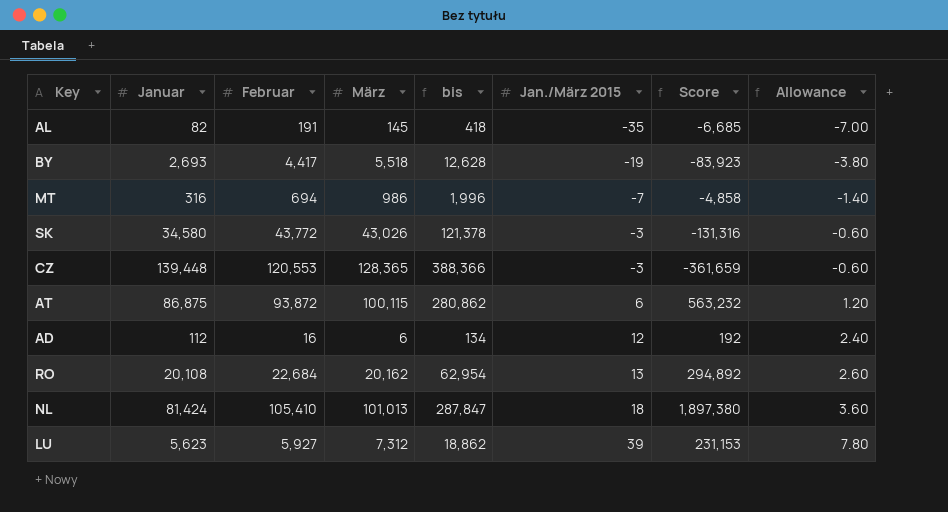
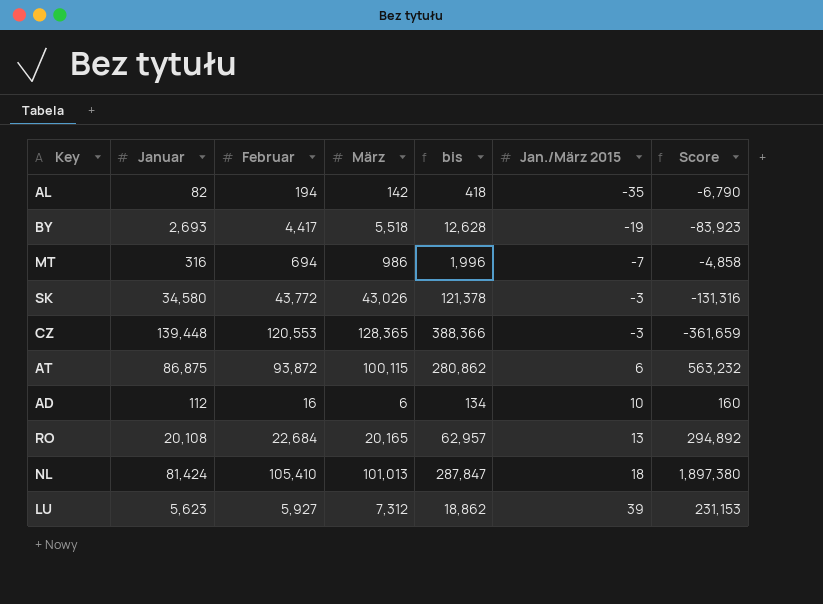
column Allowance | formula: [Jan./März 2015] * 0.2 -> none
AL | Februar: 191 -> 194
AL | März: 145 -> 142
AL | Score: -6,685 -> -6,790
AD | Jan./März 2015: 12 -> 10
AD | Score: 192 -> 160
RO | März: 20,162 -> 20,165
RO | bis: 62,954 -> 62,957

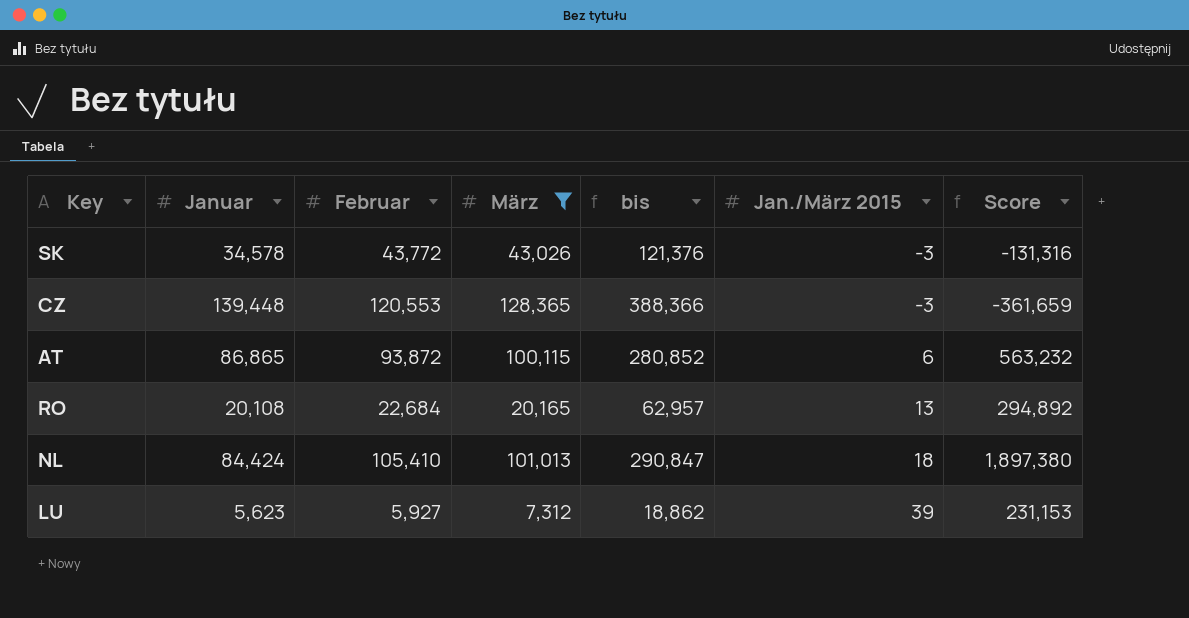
filter: none -> März >= 7,312
SK | Januar: 34,580 -> 34,578
SK | bis: 121,378 -> 121,376
AT | Januar: 86,875 -> 86,865
AT | bis: 280,862 -> 280,852
NL | Januar: 81,424 -> 84,424
NL | bis: 287,847 -> 290,847

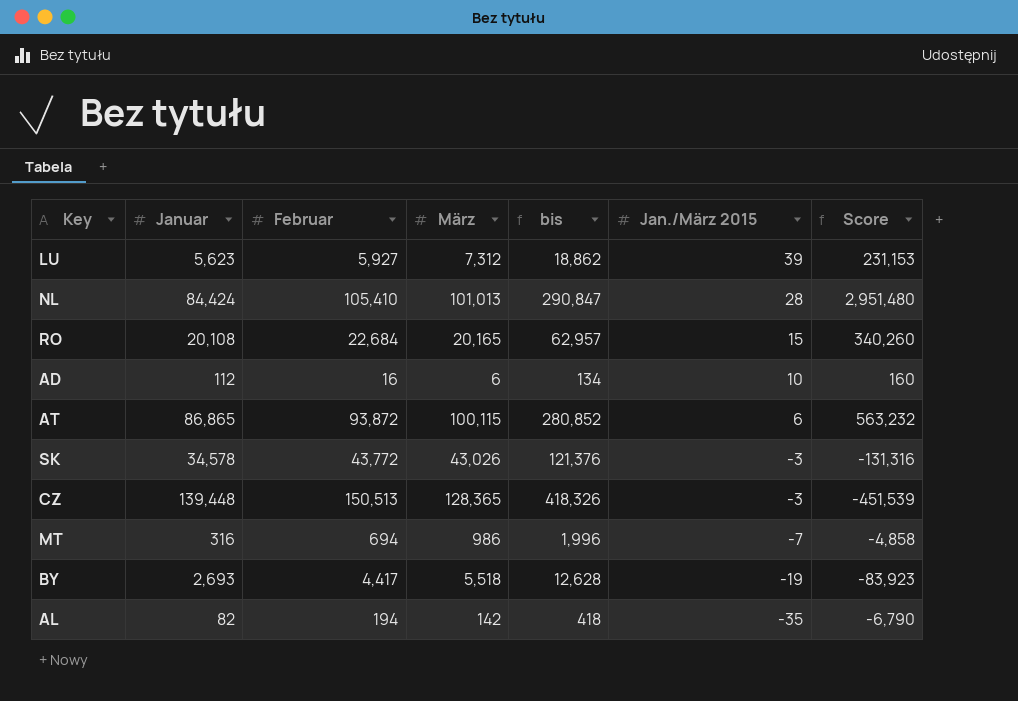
filter: März >= 7,312 -> none
row order: Jan./März 2015 ascending -> Jan./März 2015 descending
NL | Jan./März 2015: 18 -> 28
NL | Score: 1,897,380 -> 2,951,480
RO | Jan./März 2015: 13 -> 15
RO | Score: 294,892 -> 340,260
CZ | Februar: 120,553 -> 150,513
CZ | bis: 388,366 -> 418,326
CZ | Score: -361,659 -> -451,539

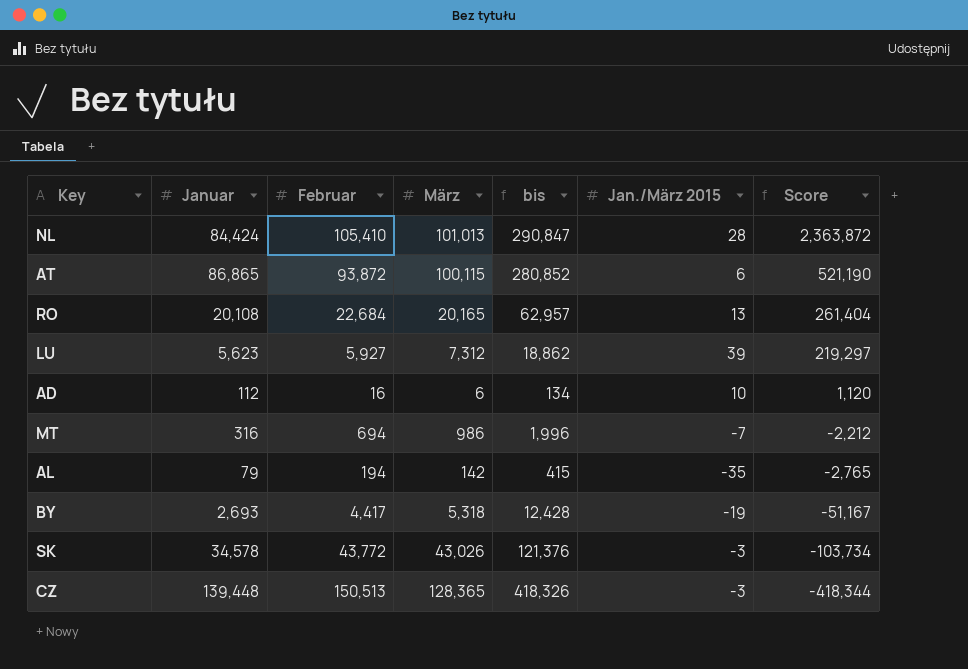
row order: Jan./März 2015 descending -> Score descending
column Score | formula: [Februar] * [Jan./März 2015] -> [Januar] * [Jan./März 2015]
RO | Jan./März 2015: 15 -> 13
AL | Januar: 82 -> 79
AL | bis: 418 -> 415
BY | März: 5,518 -> 5,318
BY | bis: 12,628 -> 12,428

